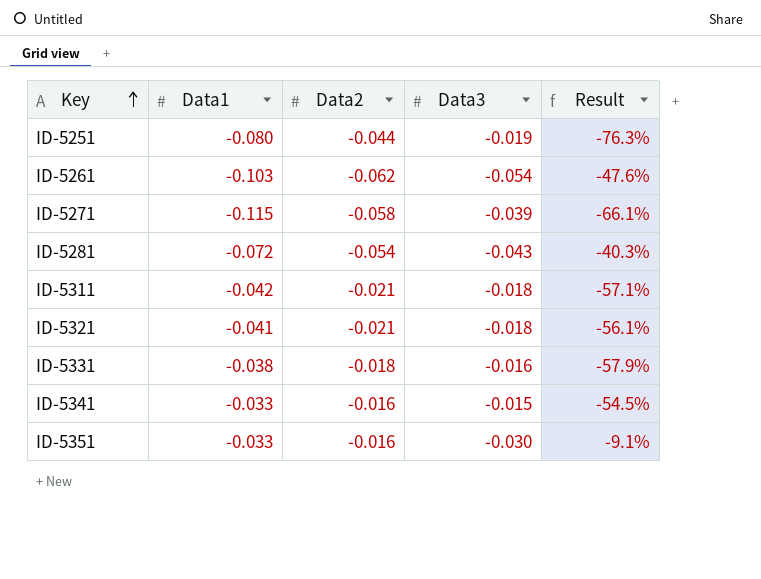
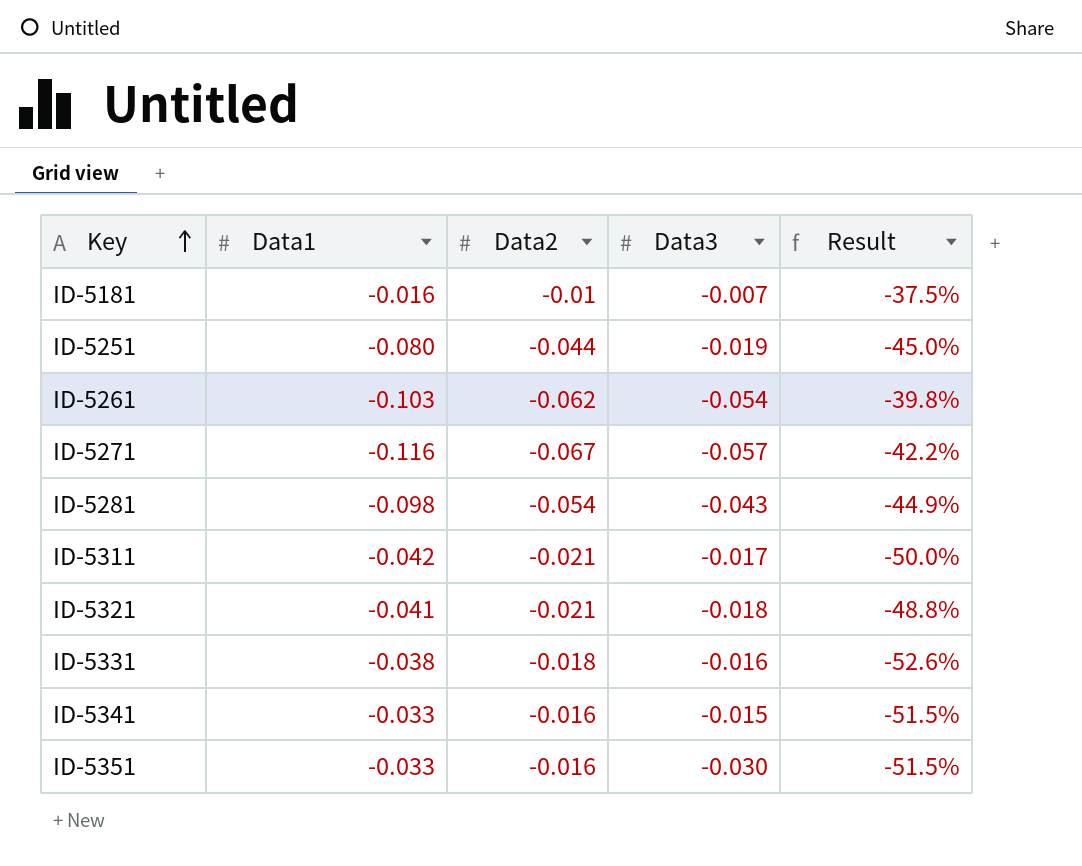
column Result | formula: ([Data3] - [Data1]) / [Data1] -> ([Data2] - [Data1]) / [Data1]
row ID-5181: none -> -0.016 | -0.01 | -0.007 | -37.5%
ID-5271 | Data1: -0.115 -> -0.116
ID-5271 | Data2: -0.058 -> -0.067
ID-5271 | Data3: -0.039 -> -0.057
ID-5281 | Data1: -0.072 -> -0.098
ID-5311 | Data3: -0.018 -> -0.017

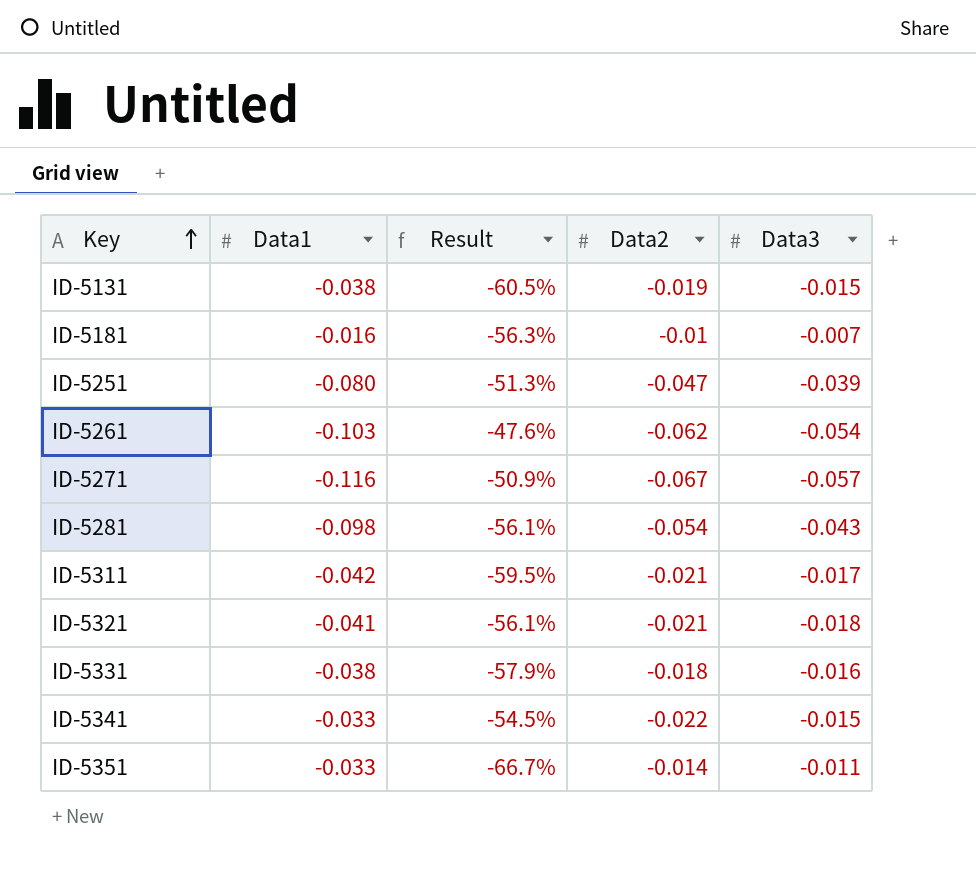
column Result | formula: ([Data2] - [Data1]) / [Data1] -> ([Data3] - [Data1]) / [Data1]
column Result | position: 5 -> 3
row ID-5131: none -> -0.038 | -60.5% | -0.019 | -0.015
ID-5251 | Data2: -0.044 -> -0.047
ID-5251 | Data3: -0.019 -> -0.039
ID-5341 | Data2: -0.016 -> -0.022
ID-5351 | Data2: -0.016 -> -0.014
ID-5351 | Data3: -0.030 -> -0.011

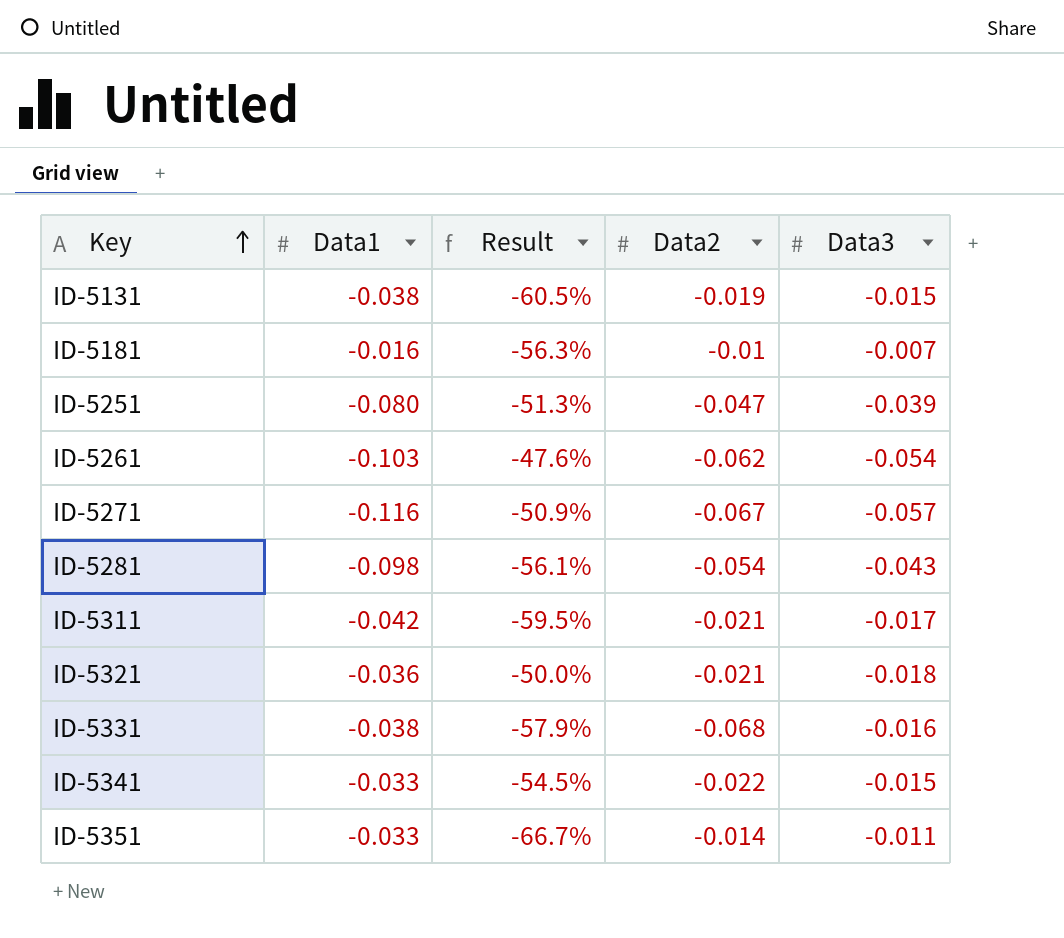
ID-5321 | Data1: -0.041 -> -0.036
ID-5321 | Result: -56.1% -> -50.0%
ID-5331 | Data2: -0.018 -> -0.068

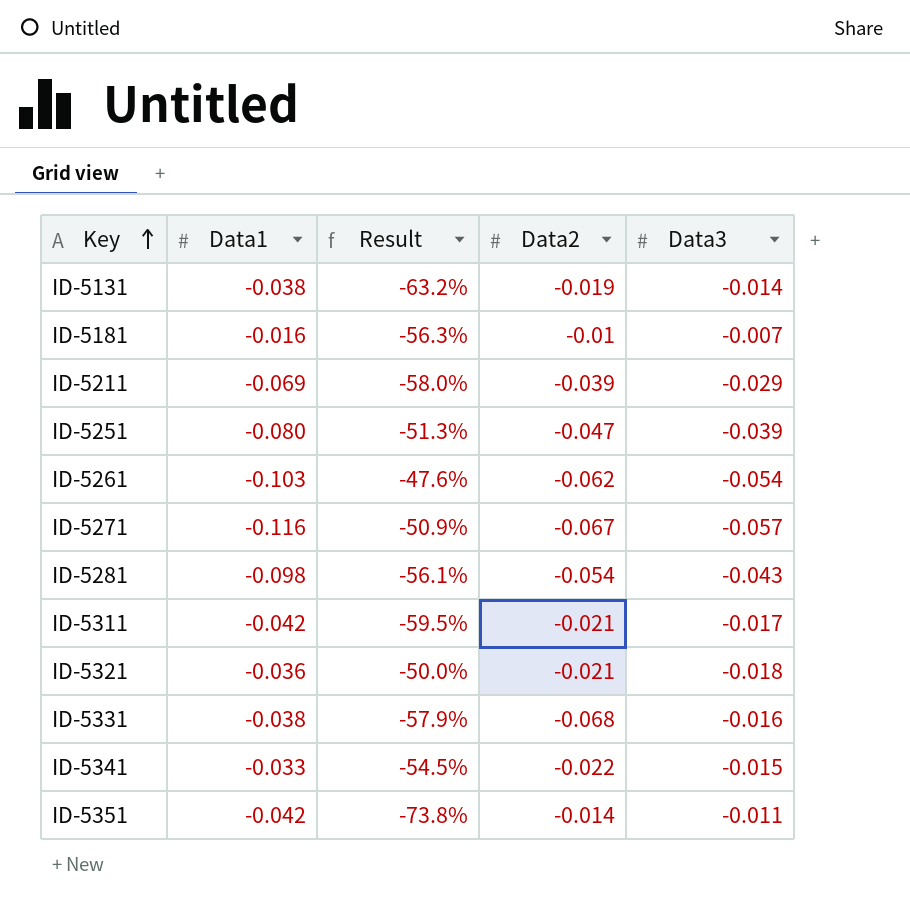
ID-5131 | Result: -60.5% -> -63.2%
ID-5131 | Data3: -0.015 -> -0.014
row ID-5211: none -> -0.069 | -58.0% | -0.039 | -0.029
ID-5351 | Data1: -0.033 -> -0.042
ID-5351 | Result: -66.7% -> -73.8%

